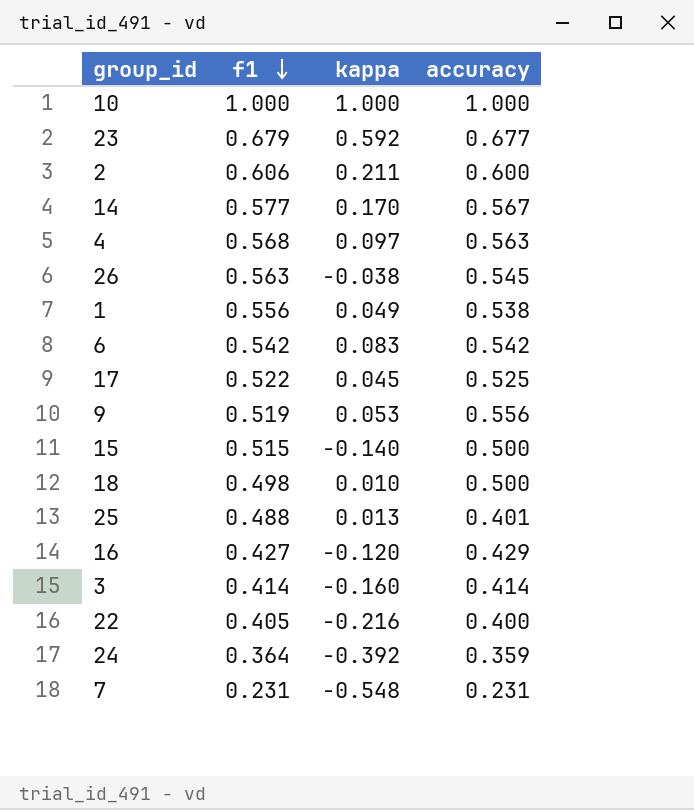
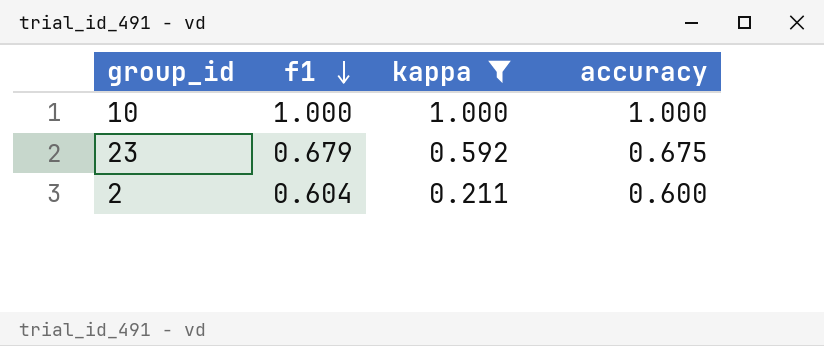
filter: none -> kappa >= 0.211
23 | accuracy: 0.677 -> 0.675
2 | f1: 0.606 -> 0.604

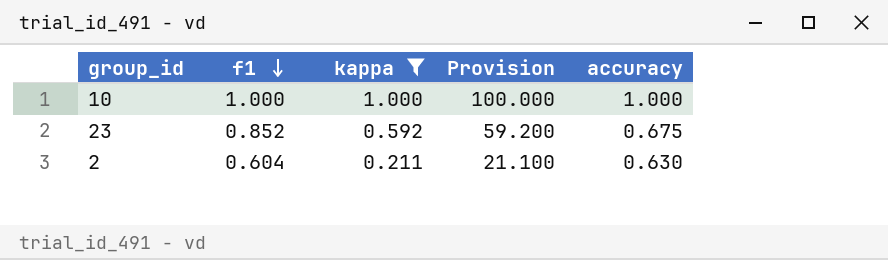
column Provision | formula: none -> [kappa] * 100
23 | f1: 0.679 -> 0.852
2 | accuracy: 0.600 -> 0.630

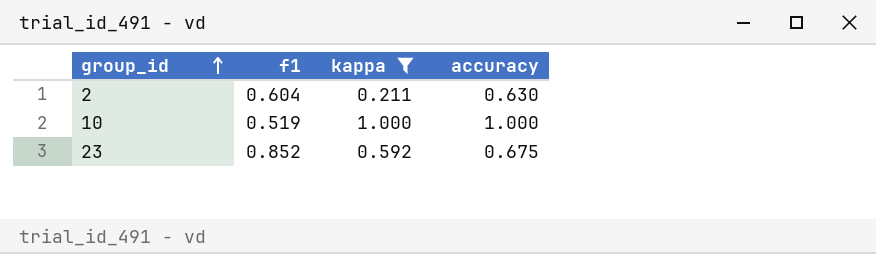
row order: f1 descending -> group_id ascending
column Provision | formula: [kappa] * 100 -> none
10 | f1: 1.000 -> 0.519

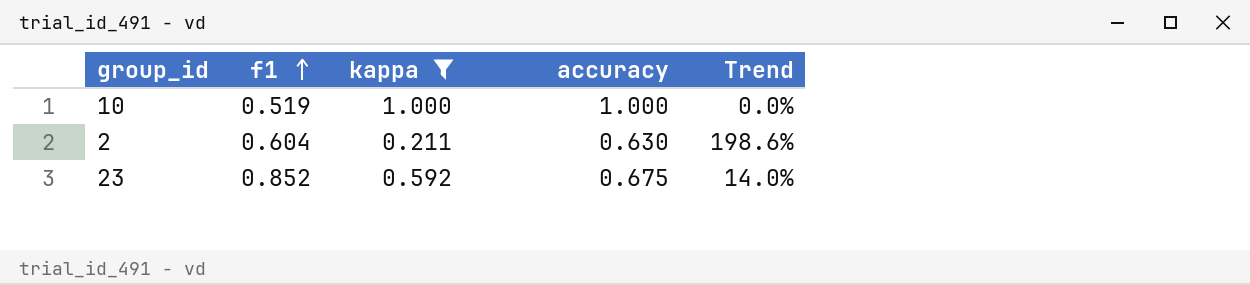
row order: group_id ascending -> f1 ascending
column Trend | formula: none -> ([accuracy] - [kappa]) / [kappa]

